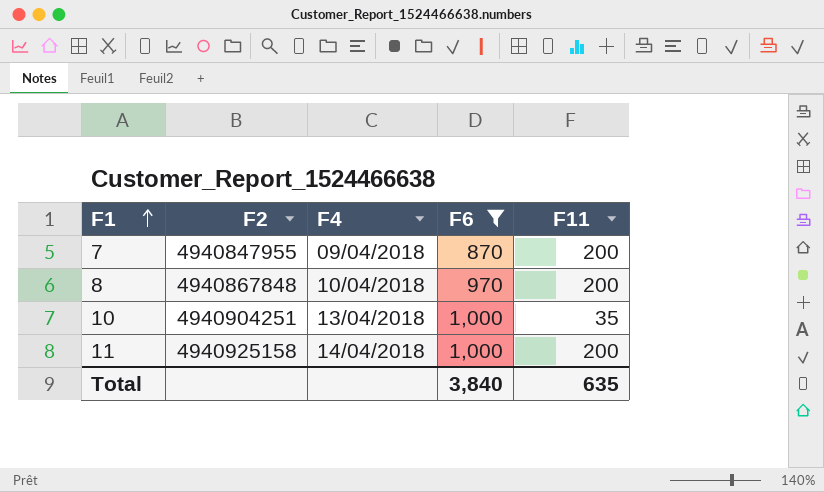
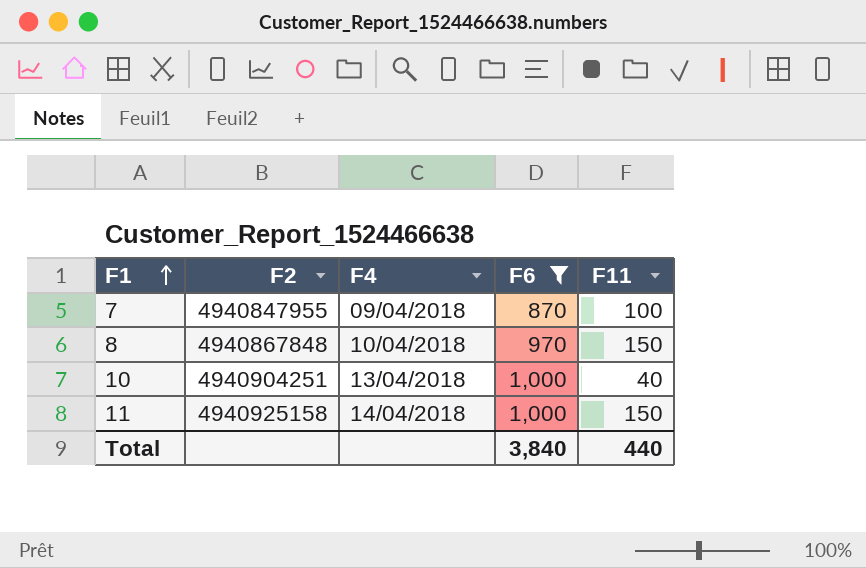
7 | F11: 200 -> 100
8 | F11: 200 -> 150
10 | F11: 35 -> 40
11 | F11: 200 -> 150
Total | F11: 635 -> 440

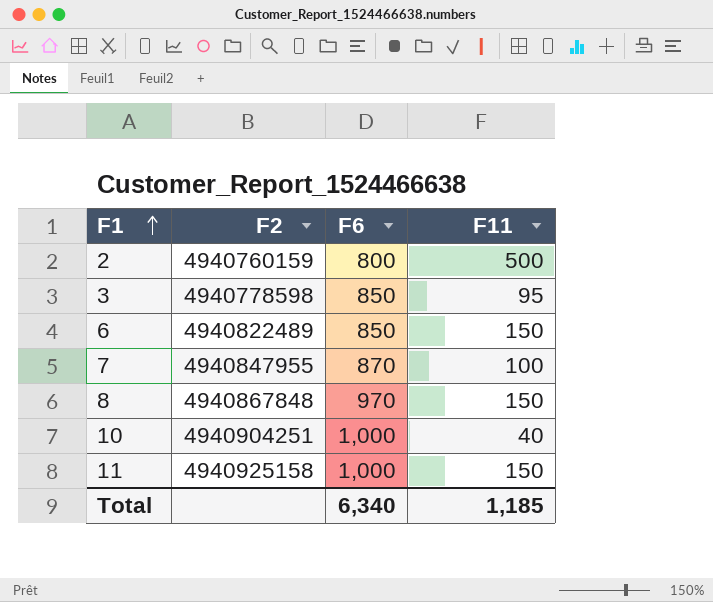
filter: F6 >= 870 -> none
column F4 | position: 3 -> none
Total | F6: 3,840 -> 6,340
Total | F11: 440 -> 1,185

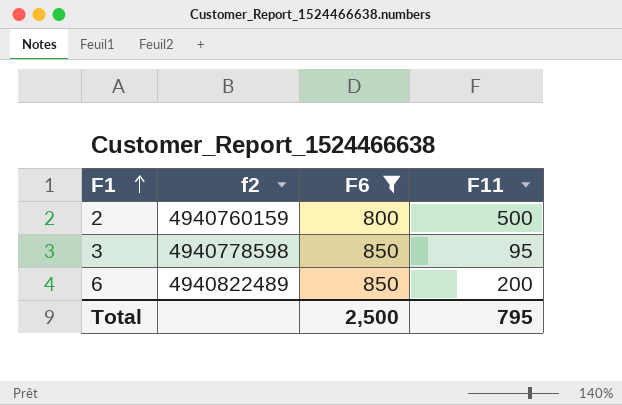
filter: none -> F6 <= 850
column name: F2 -> f2
6 | F11: 150 -> 200
Total | F6: 6,340 -> 2,500
Total | F11: 1,185 -> 795

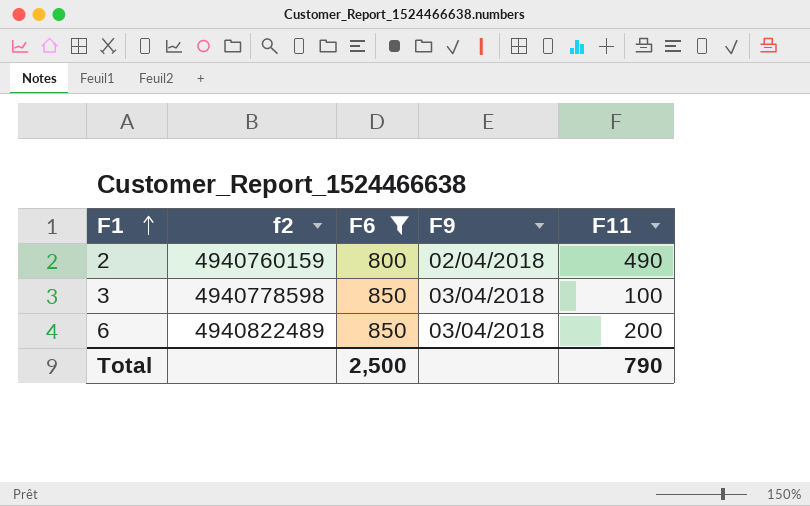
column F9 | position: none -> 4
2 | F11: 500 -> 490
3 | F11: 95 -> 100
Total | F11: 795 -> 790

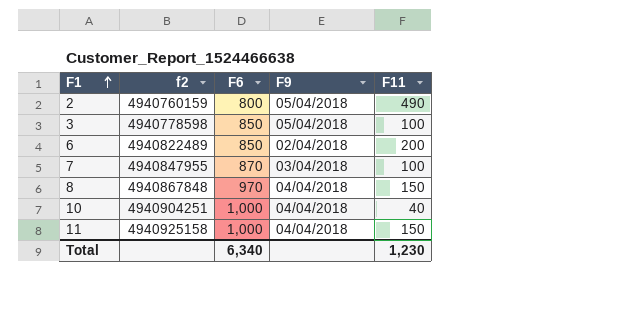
filter: F6 <= 850 -> none
2 | F9: 02/04/2018 -> 05/04/2018
3 | F9: 03/04/2018 -> 05/04/2018
6 | F9: 03/04/2018 -> 02/04/2018
Total | F6: 2,500 -> 6,340
Total | F11: 790 -> 1,230

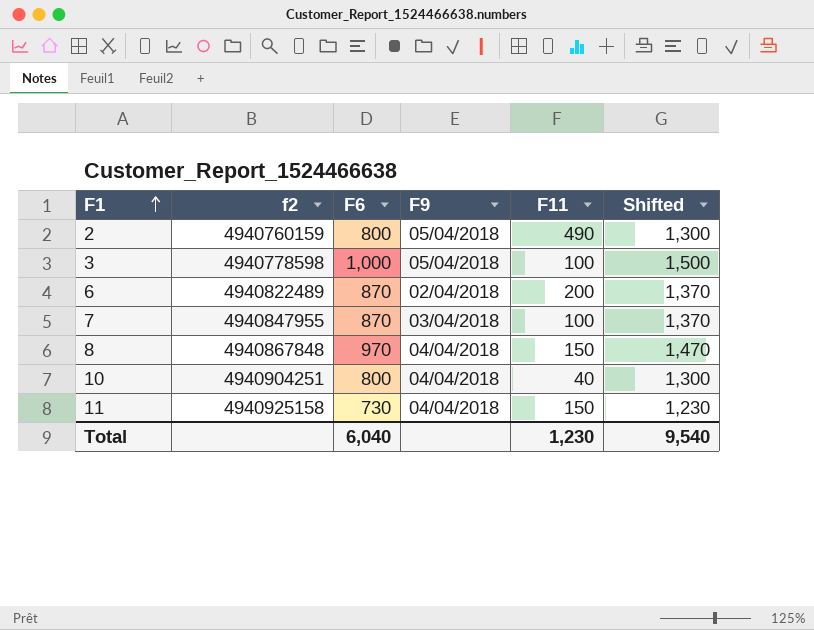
column Shifted | formula: none -> [F6] + 500
3 | F6: 850 -> 1,000
6 | F6: 850 -> 870
10 | F6: 1,000 -> 800
11 | F6: 1,000 -> 730
Total | F6: 6,340 -> 6,040

